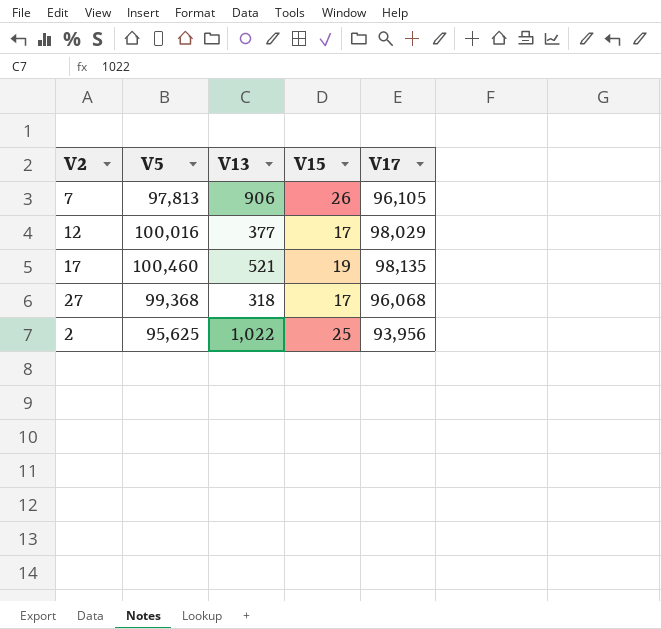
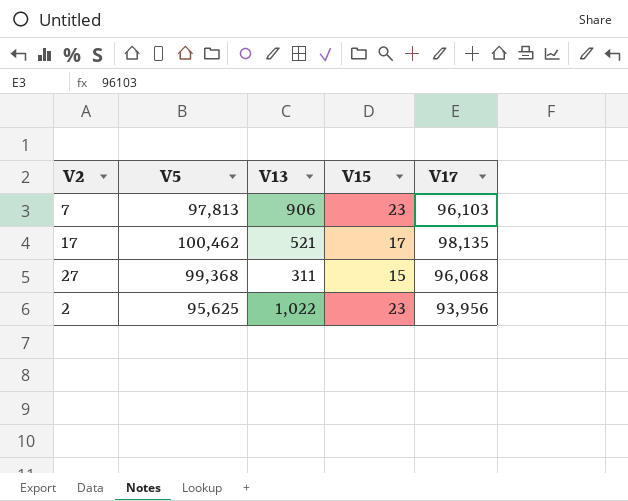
row 12: 100,016 | 377 | 17 | 98,029 -> none
7 | V15: 26 -> 23
7 | V17: 96,105 -> 96,103
17 | V5: 100,460 -> 100,462
17 | V15: 19 -> 17
27 | V13: 318 -> 311
27 | V15: 17 -> 15
2 | V15: 25 -> 23

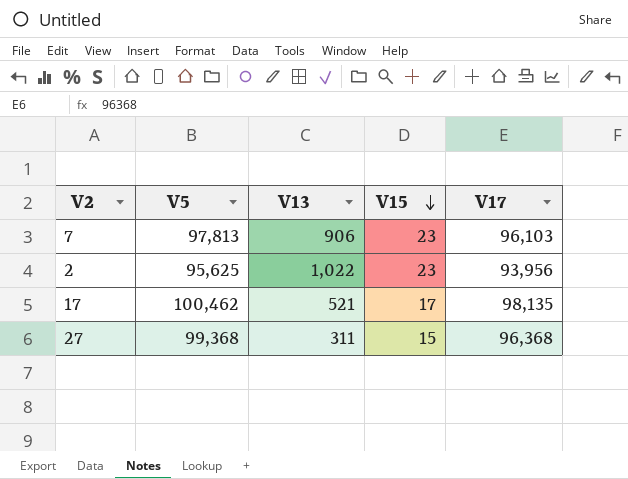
row order: none -> V15 descending
27 | V17: 96,068 -> 96,368

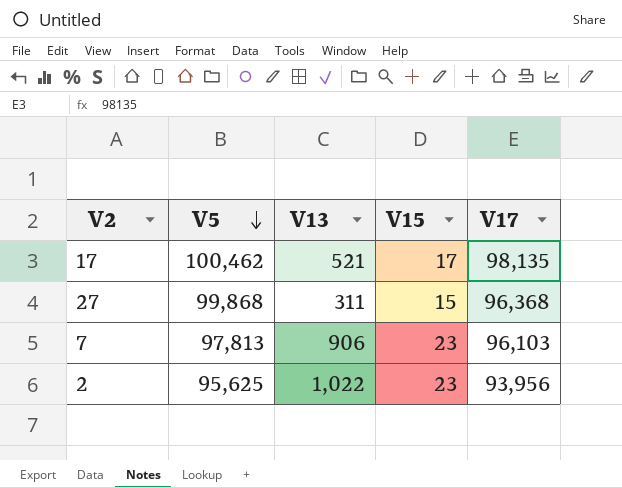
row order: V15 descending -> V5 descending
27 | V5: 99,368 -> 99,868

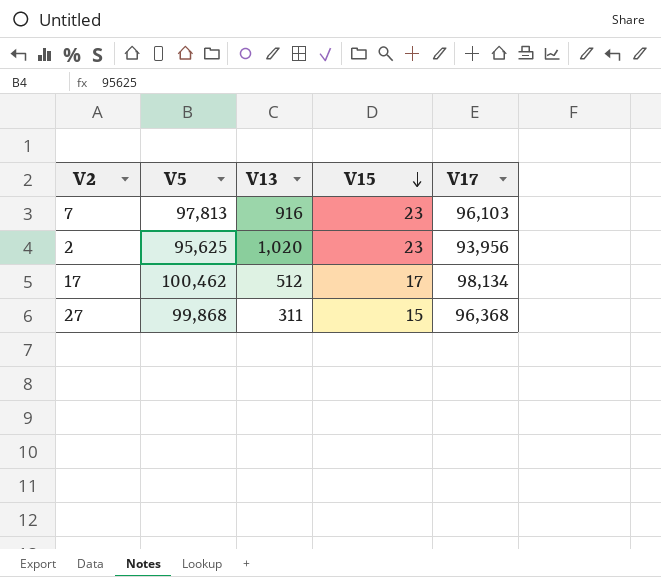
row order: V5 descending -> V15 descending
7 | V13: 906 -> 916
2 | V13: 1,022 -> 1,020
17 | V13: 521 -> 512
17 | V17: 98,135 -> 98,134

